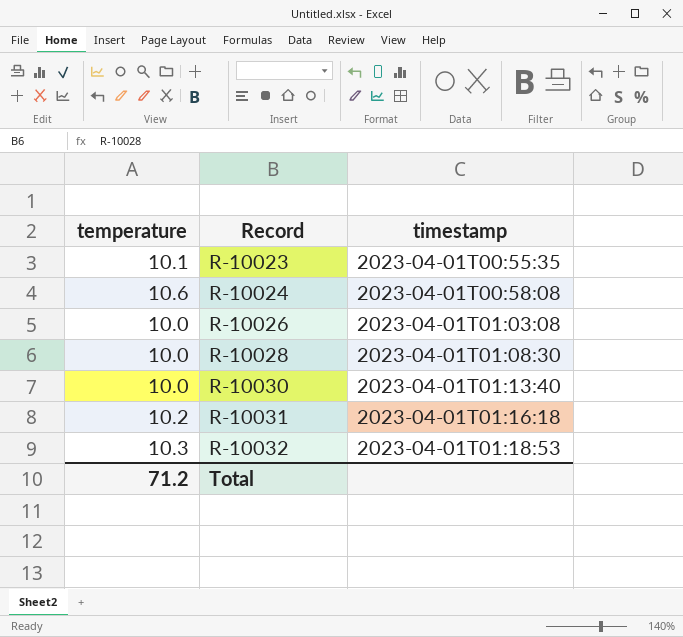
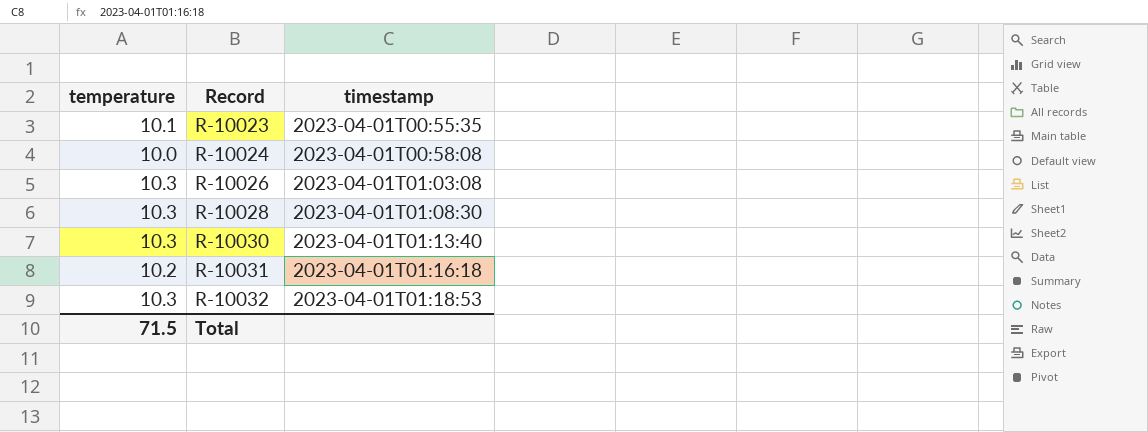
R-10024 | temperature: 10.6 -> 10.0
R-10026 | temperature: 10.0 -> 10.3
R-10028 | temperature: 10.0 -> 10.3
R-10030 | temperature: 10.0 -> 10.3
Total | temperature: 71.2 -> 71.5

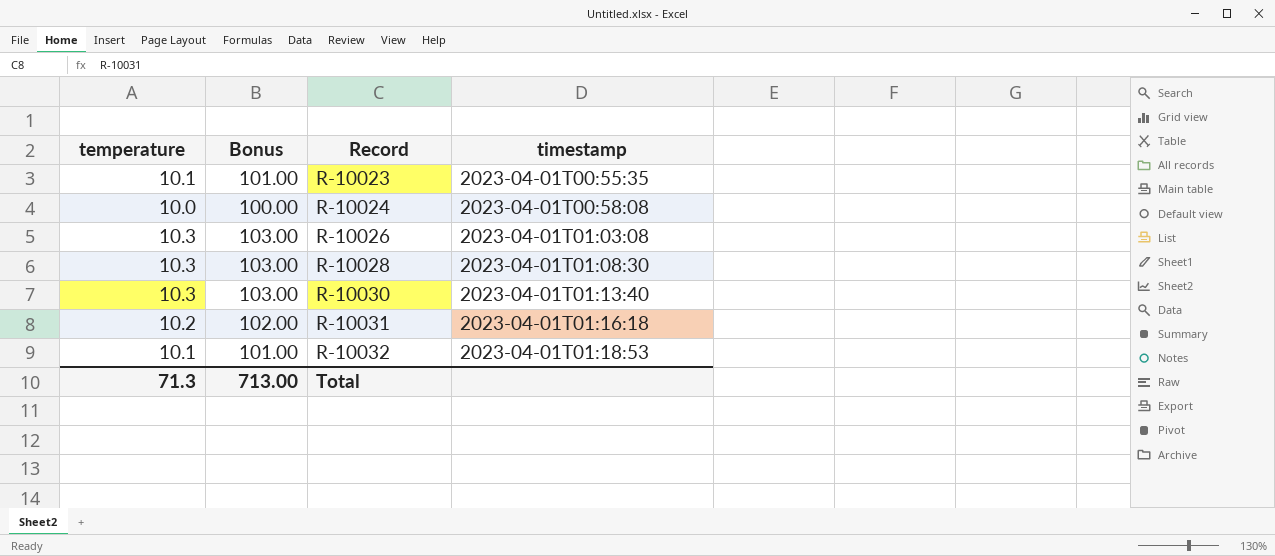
column Bonus | formula: none -> [temperature] * 10
R-10032 | temperature: 10.3 -> 10.1
Total | temperature: 71.5 -> 71.3

